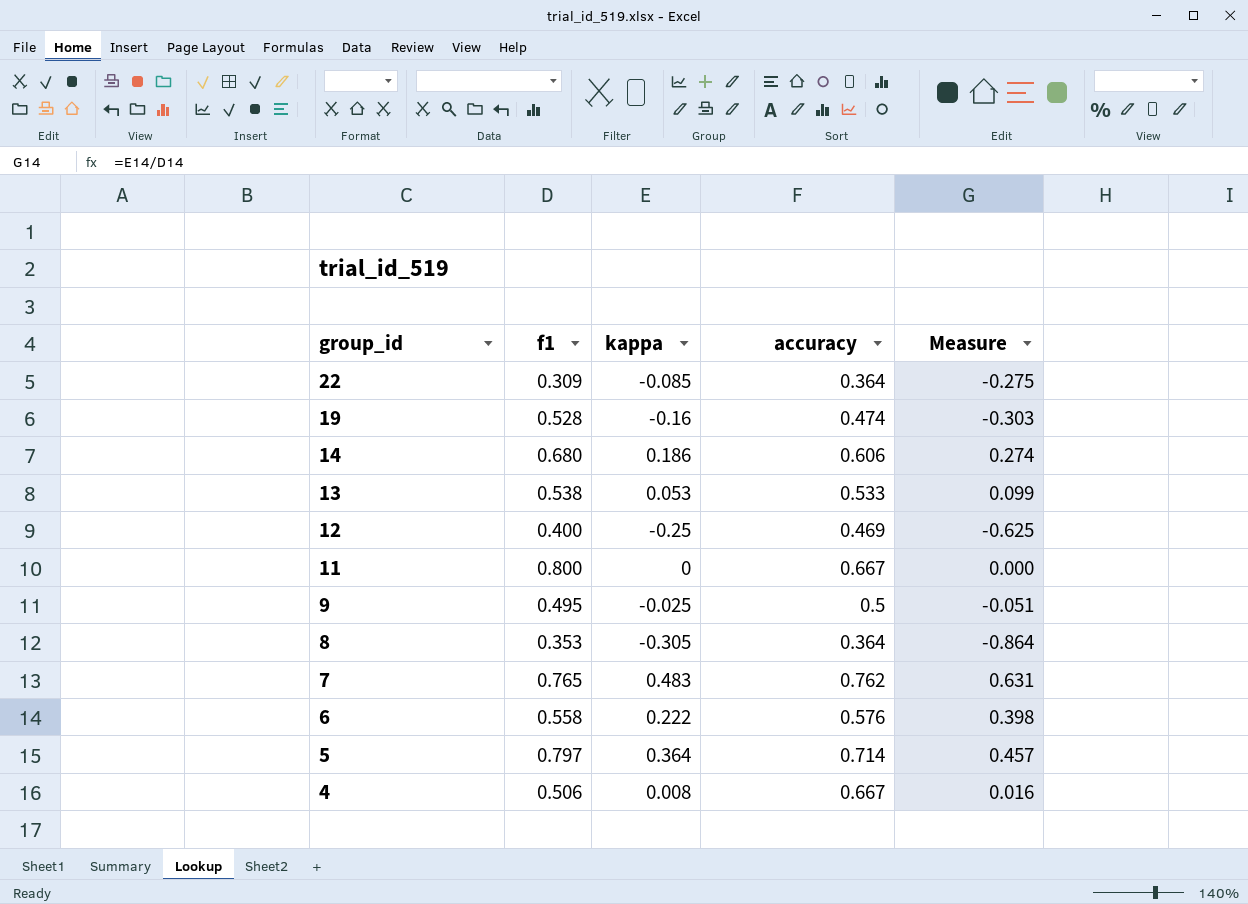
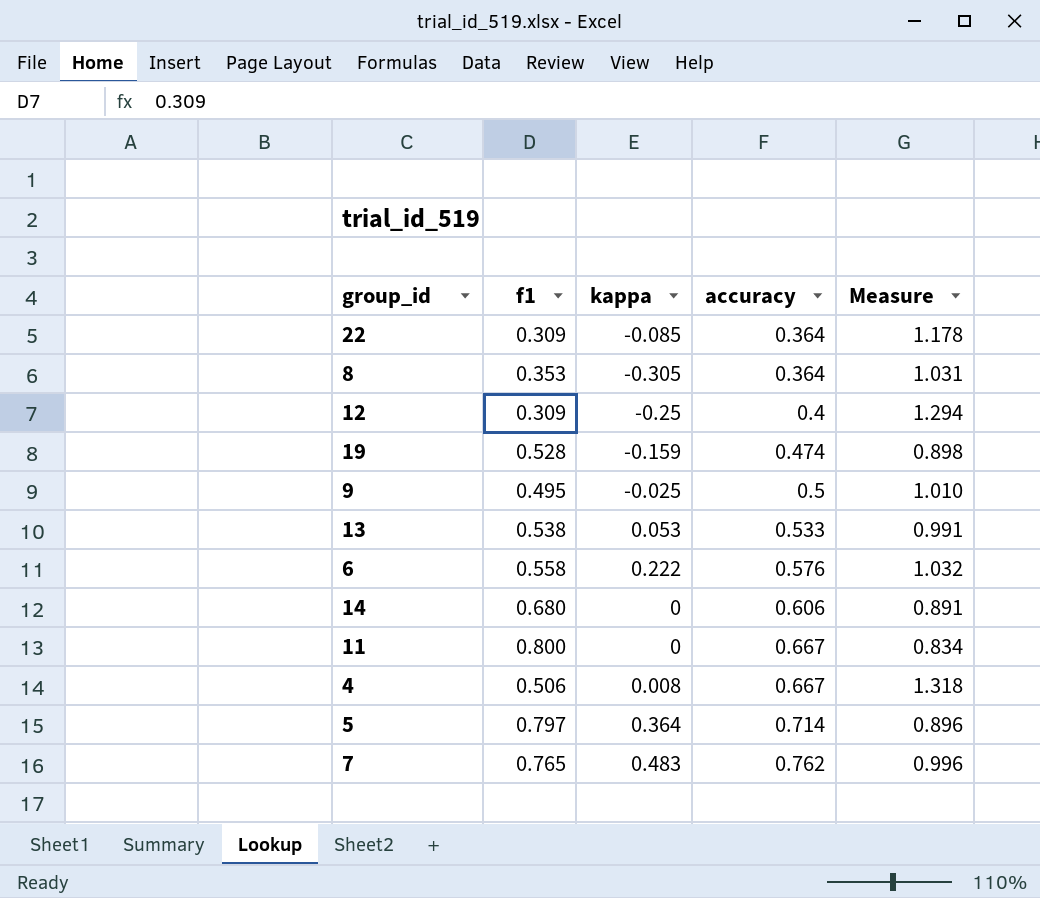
row order: group_id descending -> accuracy ascending
column Measure | formula: [kappa] / [f1] -> [accuracy] / [f1]
12 | f1: 0.400 -> 0.309
12 | accuracy: 0.469 -> 0.4
19 | kappa: -0.16 -> -0.159
14 | kappa: 0.186 -> 0

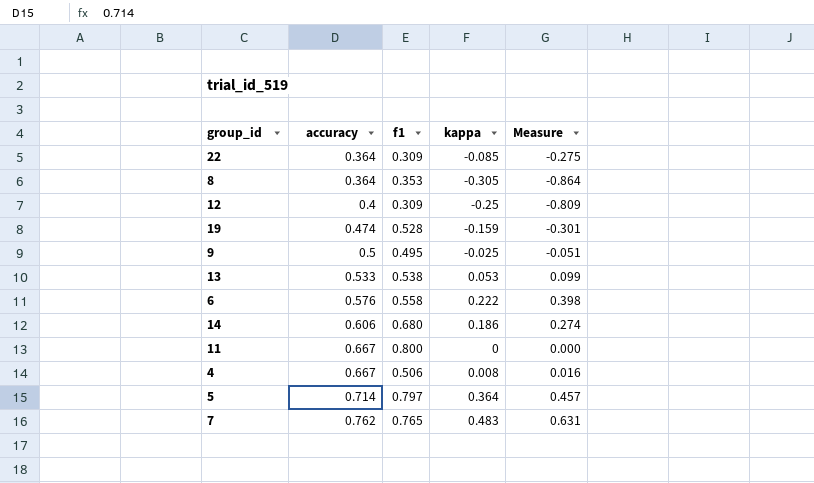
column accuracy | position: 4 -> 2
column Measure | formula: [accuracy] / [f1] -> [kappa] / [f1]
14 | kappa: 0 -> 0.186

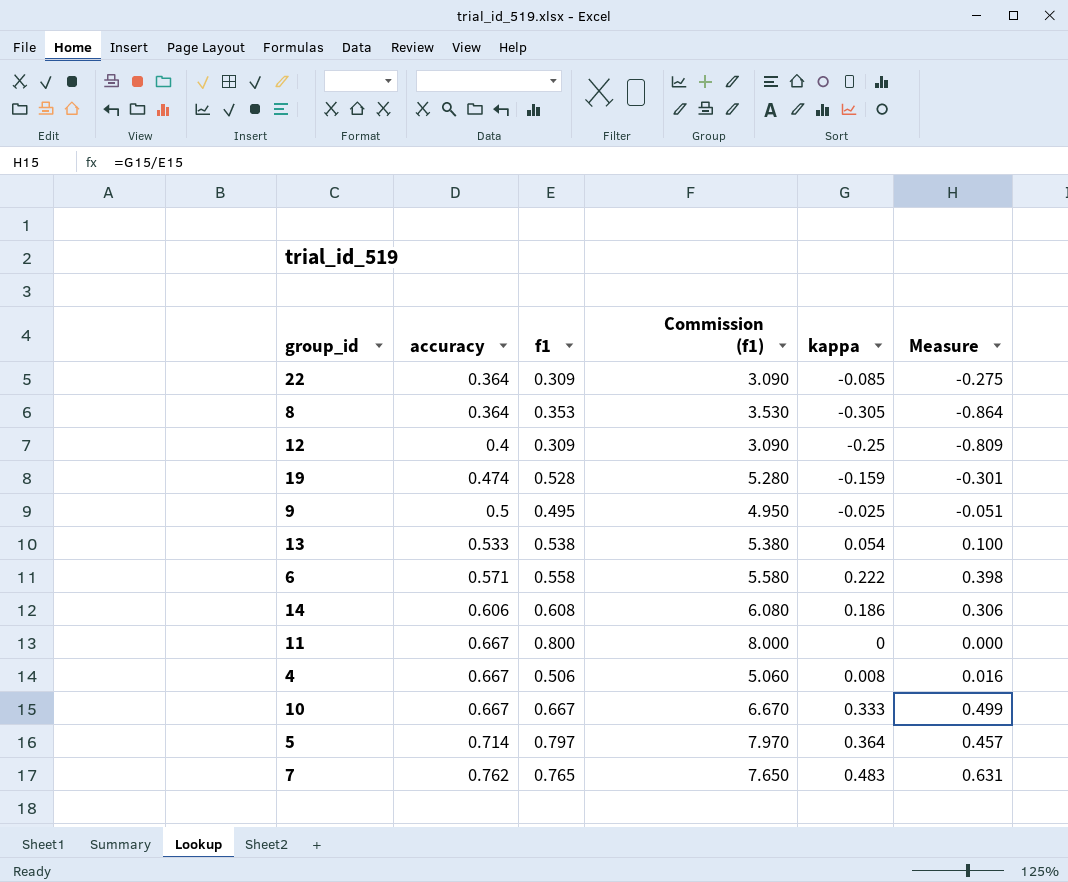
column Commission (f1) | formula: none -> [f1] * 10
13 | kappa: 0.053 -> 0.054
13 | Measure: 0.099 -> 0.100
6 | accuracy: 0.576 -> 0.571
14 | f1: 0.680 -> 0.608
14 | Measure: 0.274 -> 0.306
row 10: none -> 0.667 | 0.667 | 6.670 | 0.333 | 0.499

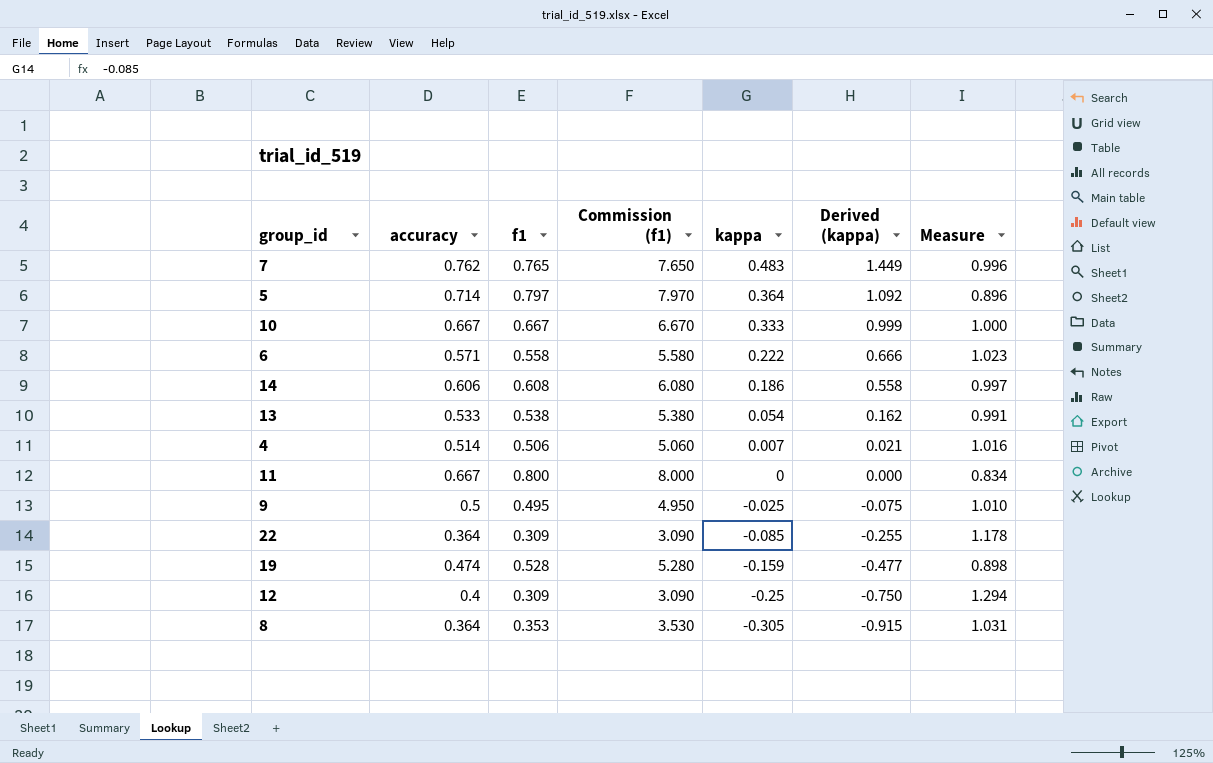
row order: accuracy ascending -> kappa descending
column Derived (kappa) | formula: none -> [kappa] * 3
column Measure | formula: [kappa] / [f1] -> [accuracy] / [f1]
4 | accuracy: 0.667 -> 0.514
4 | kappa: 0.008 -> 0.007

